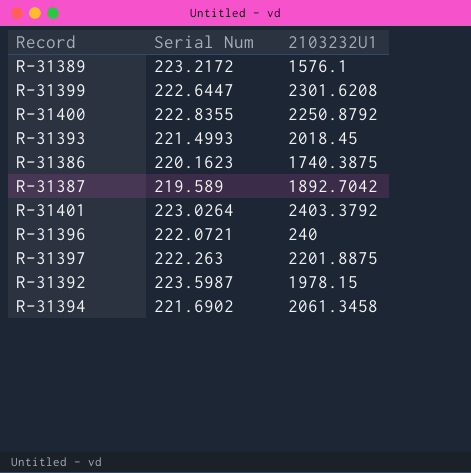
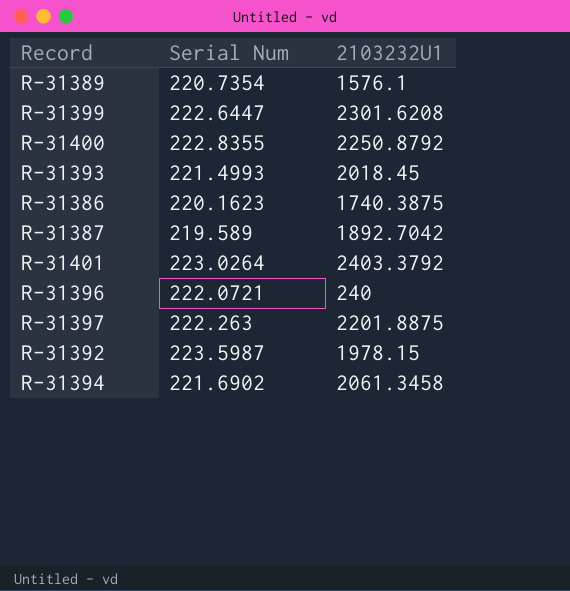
R-31389 | Serial Num: 223.2172 -> 220.7354

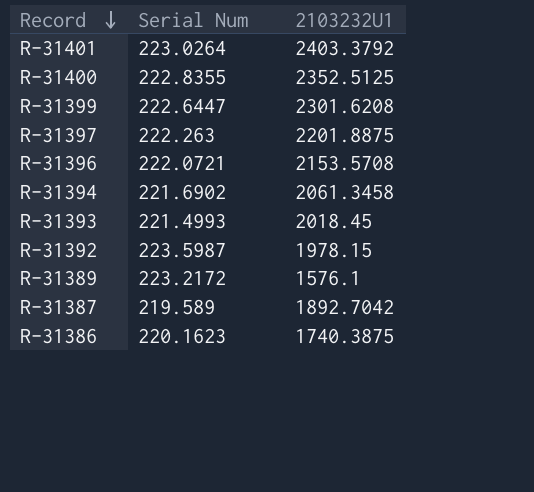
row order: none -> Record descending
R-31400 | 2103232U1: 2250.8792 -> 2352.5125
R-31396 | 2103232U1: 240 -> 2153.5708
R-31389 | Serial Num: 220.7354 -> 223.2172

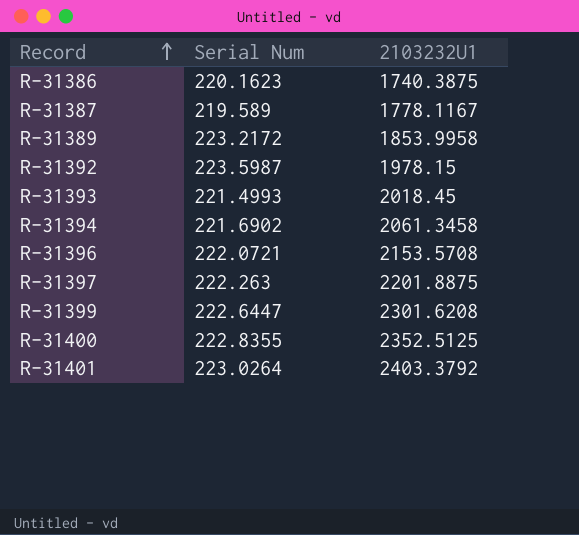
row order: Record descending -> Record ascending
R-31387 | 2103232U1: 1892.7042 -> 1778.1167
R-31389 | 2103232U1: 1576.1 -> 1853.9958

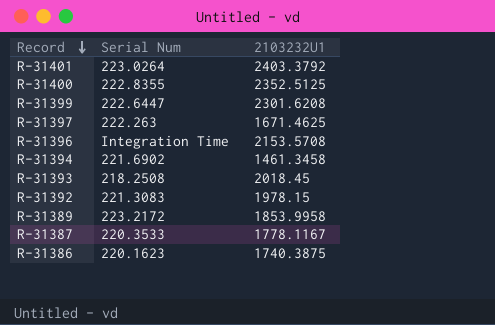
row order: Record ascending -> Record descending
R-31397 | 2103232U1: 2201.8875 -> 1671.4625
R-31396 | Serial Num: 222.0721 -> Integration Time
R-31394 | 2103232U1: 2061.3458 -> 1461.3458
R-31393 | Serial Num: 221.4993 -> 218.2508
R-31392 | Serial Num: 223.5987 -> 221.3083
R-31387 | Serial Num: 219.589 -> 220.3533

